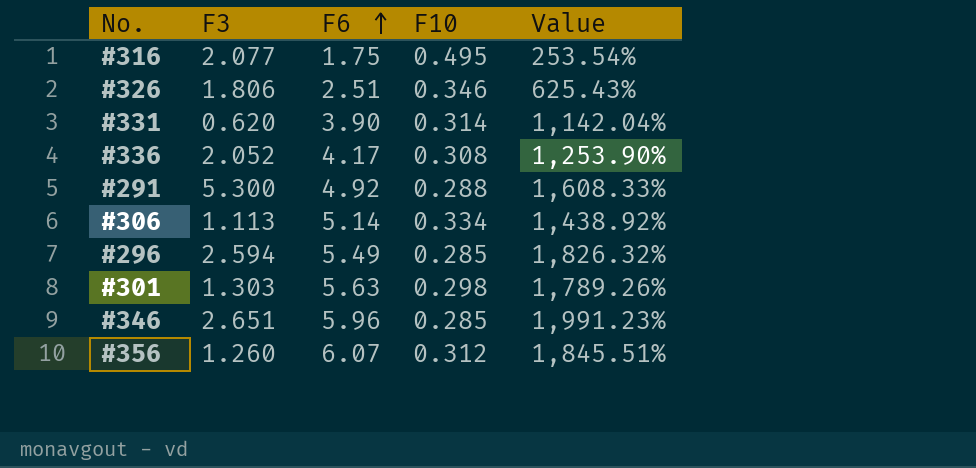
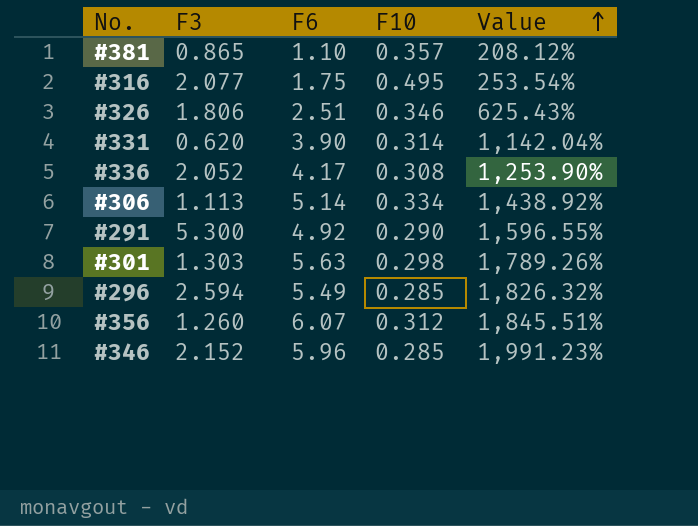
row order: F6 ascending -> Value ascending
row #381: none -> 0.865 | 1.10 | 0.357 | 208.12%
#291 | F10: 0.288 -> 0.290
#291 | Value: 1,608.33% -> 1,596.55%
#346 | F3: 2.651 -> 2.152

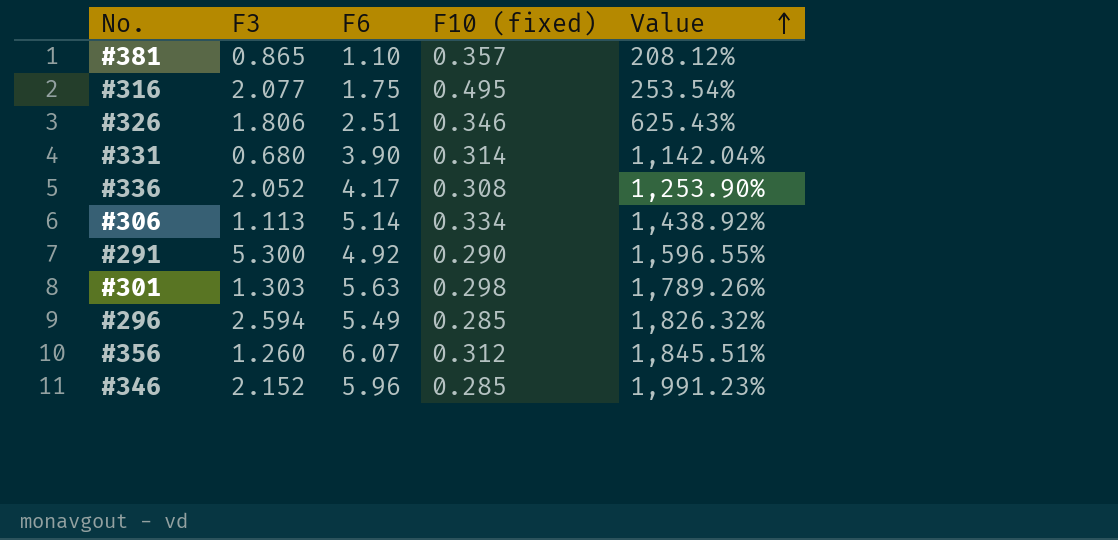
column name: F10 -> F10 (fixed)
#331 | F3: 0.620 -> 0.680

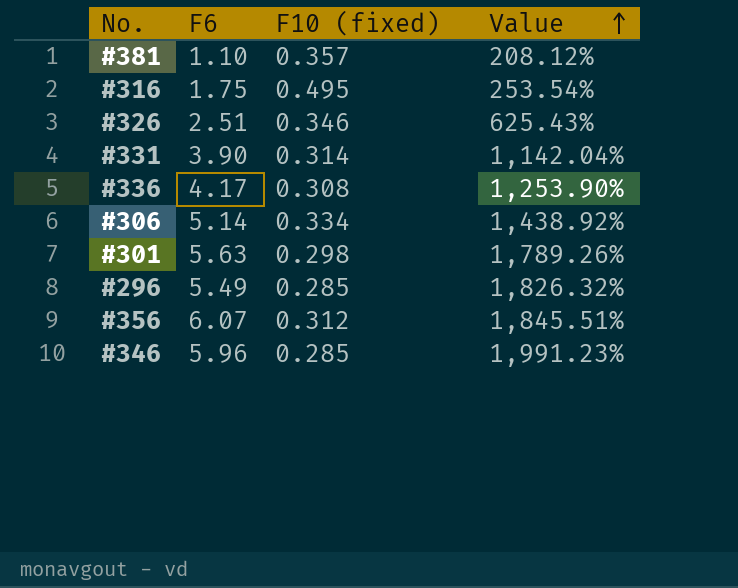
column F3 | position: 2 -> none
row #291: 5.300 | 4.92 | 0.290 | 1,596.55% -> none

